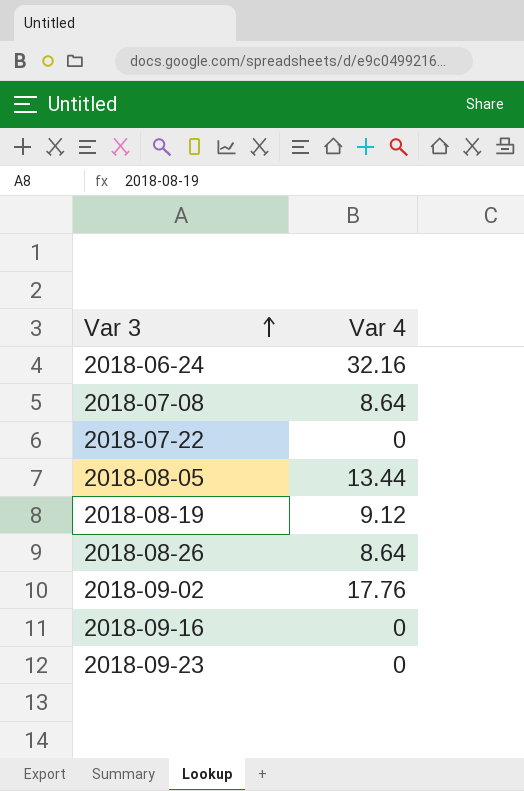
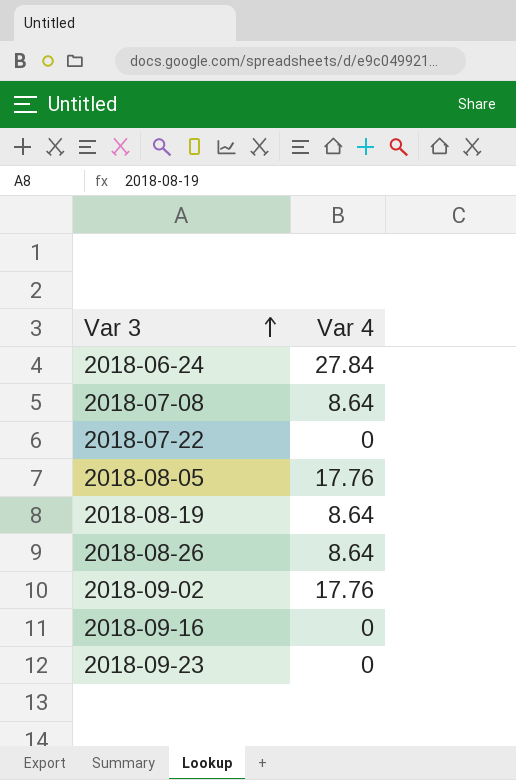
2018-06-24 | Var 4: 32.16 -> 27.84
2018-08-05 | Var 4: 13.44 -> 17.76
2018-08-19 | Var 4: 9.12 -> 8.64

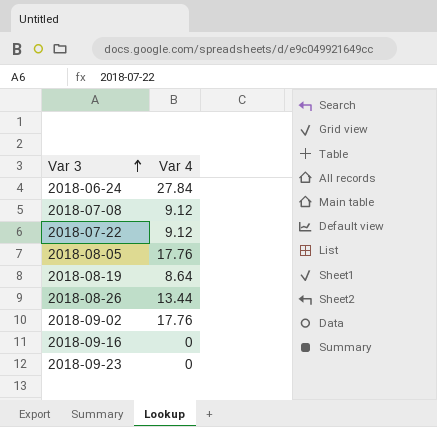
2018-07-08 | Var 4: 8.64 -> 9.12
2018-07-22 | Var 4: 0 -> 9.12
2018-08-26 | Var 4: 8.64 -> 13.44

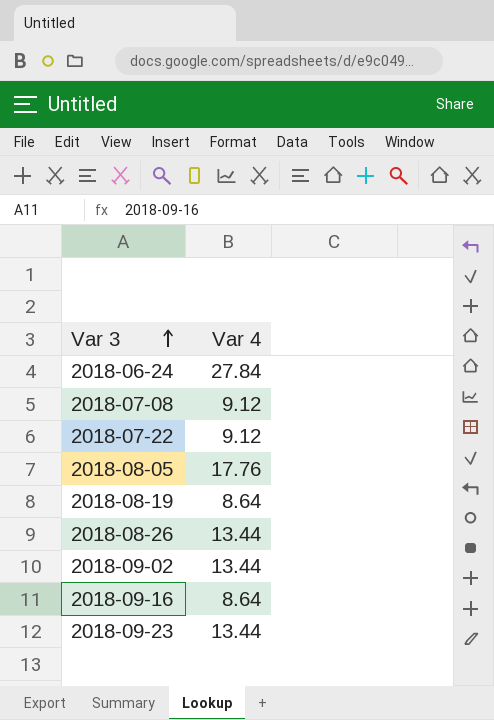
2018-09-02 | Var 4: 17.76 -> 13.44
2018-09-16 | Var 4: 0 -> 8.64
2018-09-23 | Var 4: 0 -> 13.44

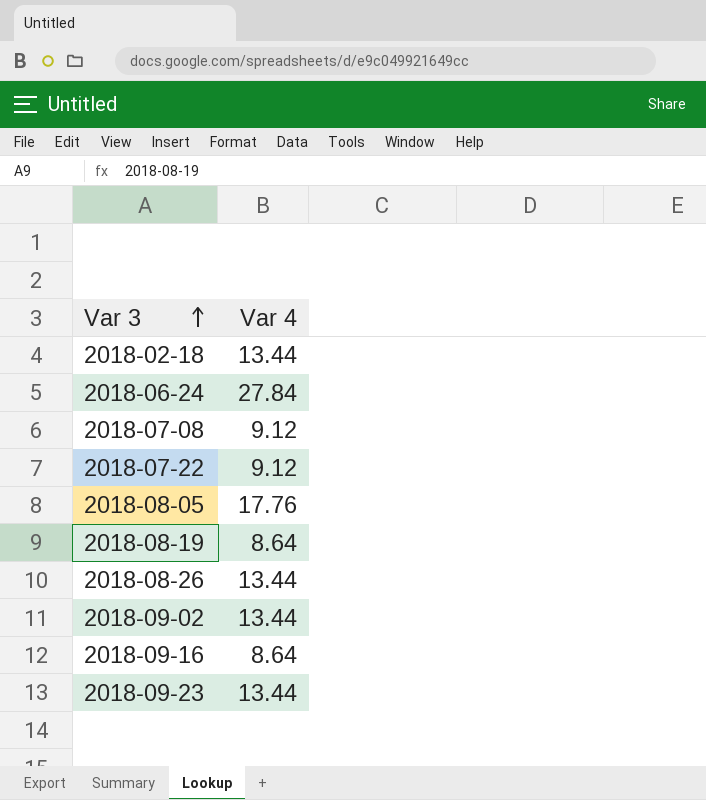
row 2018-02-18: none -> 13.44

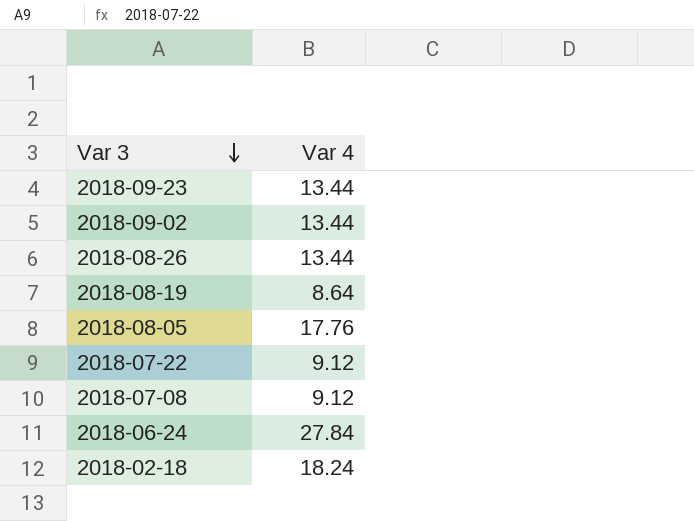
row order: Var 3 ascending -> Var 3 descending
row 2018-09-16: 8.64 -> none
2018-02-18 | Var 4: 13.44 -> 18.24

